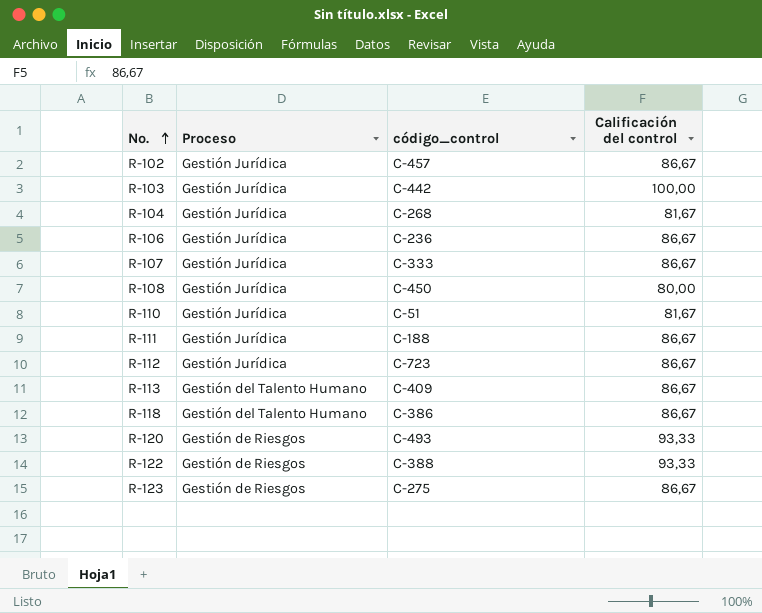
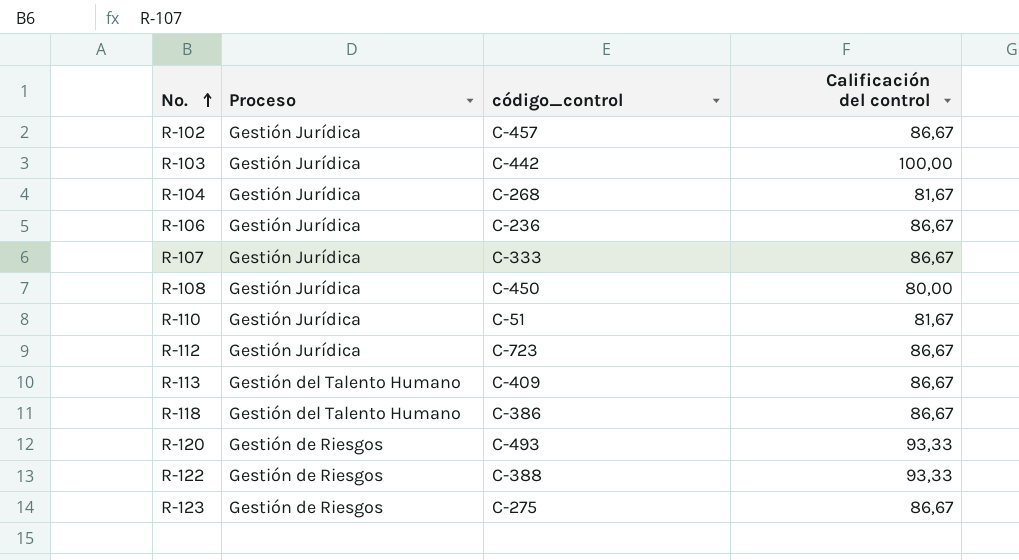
row R-111: Gestión Jurídica | C-188 | 86,67 -> none

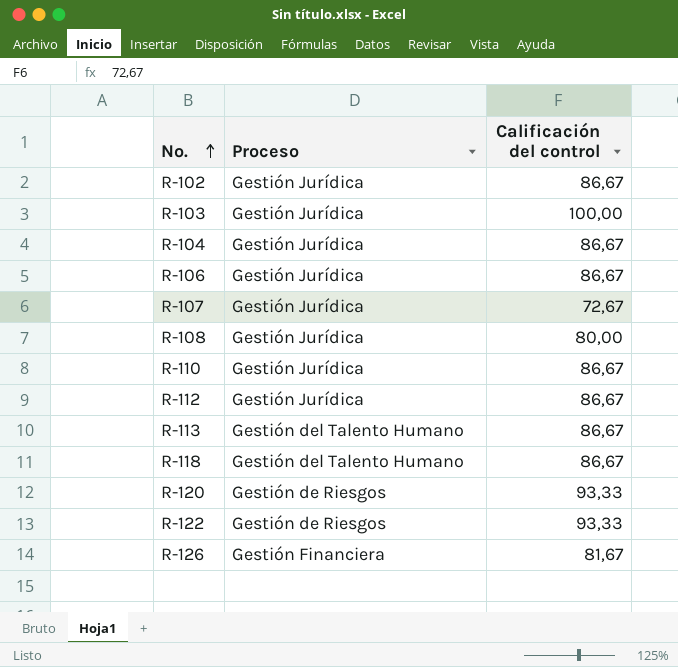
column código_control | position: 3 -> none
row R-123: Gestión de Riesgos | C-275 | 86,67 -> none
R-104 | Calificación del control: 81,67 -> 86,67
R-107 | Calificación del control: 86,67 -> 72,67
R-110 | Calificación del control: 81,67 -> 86,67
row R-126: none -> Gestión Financiera | 81,67

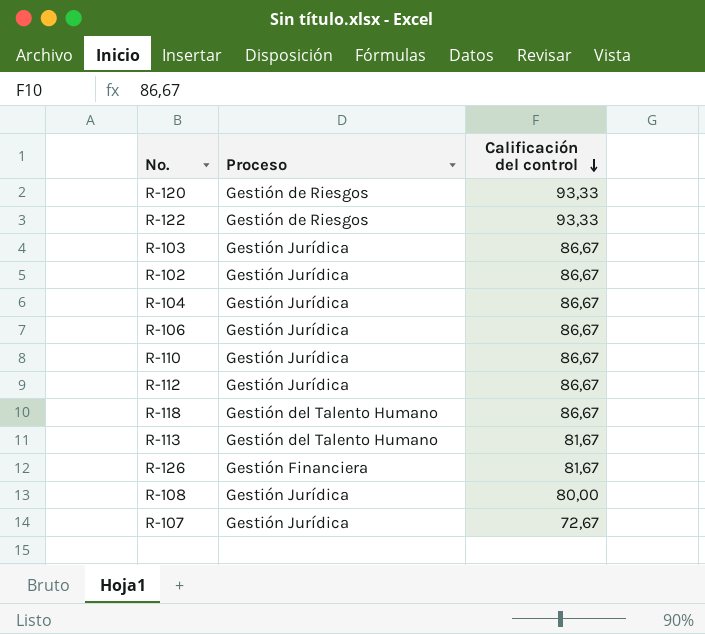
row order: No. ascending -> Calificación del control descending
R-103 | Calificación del control: 100,00 -> 86,67
R-113 | Calificación del control: 86,67 -> 81,67

